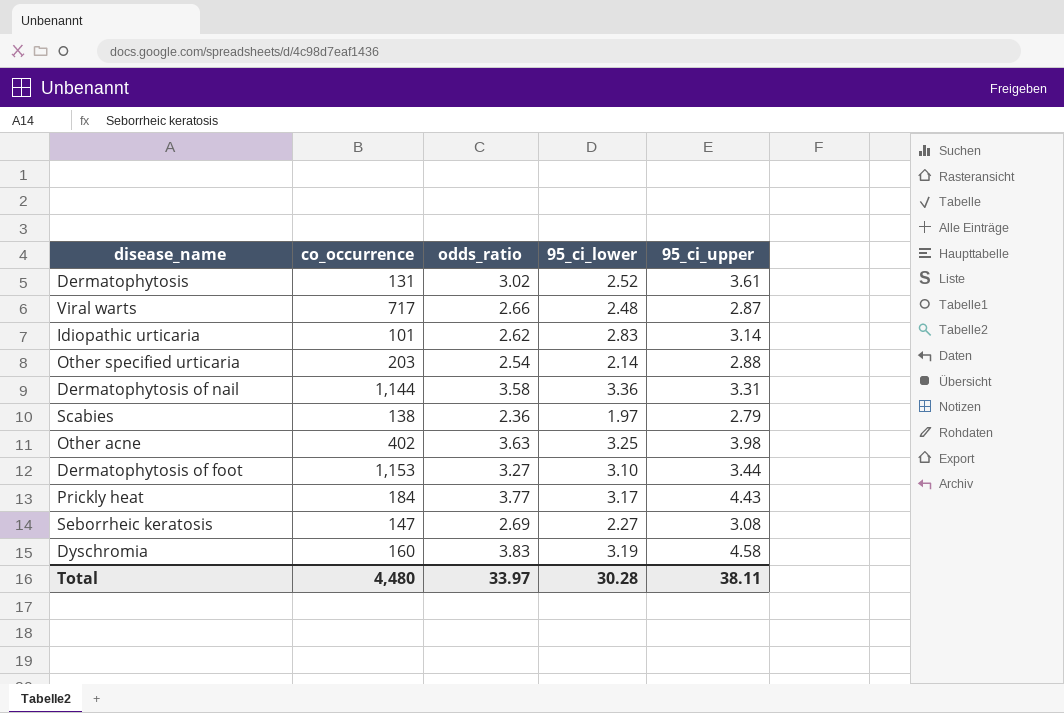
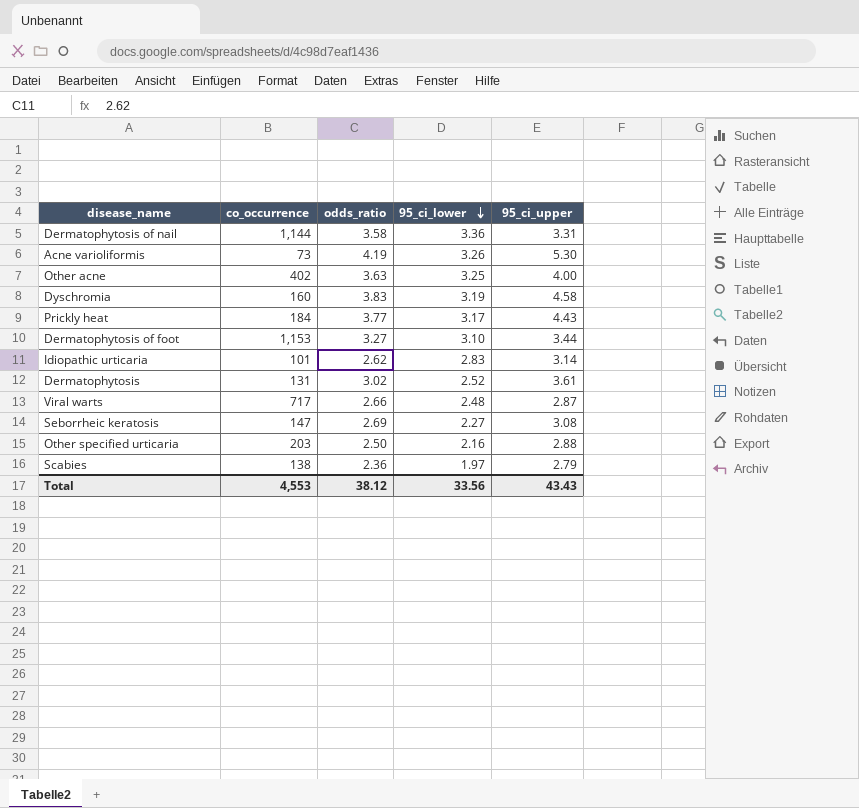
row order: none -> 95_ci_lower descending
row Acne varioliformis: none -> 73 | 4.19 | 3.26 | 5.30
Other acne | 95_ci_upper: 3.98 -> 4.00
Other specified urticaria | odds_ratio: 2.54 -> 2.50
Other specified urticaria | 95_ci_lower: 2.14 -> 2.16
Total | co_occurrence: 4,480 -> 4,553
Total | odds_ratio: 33.97 -> 38.12
Total | 95_ci_lower: 30.28 -> 33.56
Total | 95_ci_upper: 38.11 -> 43.43

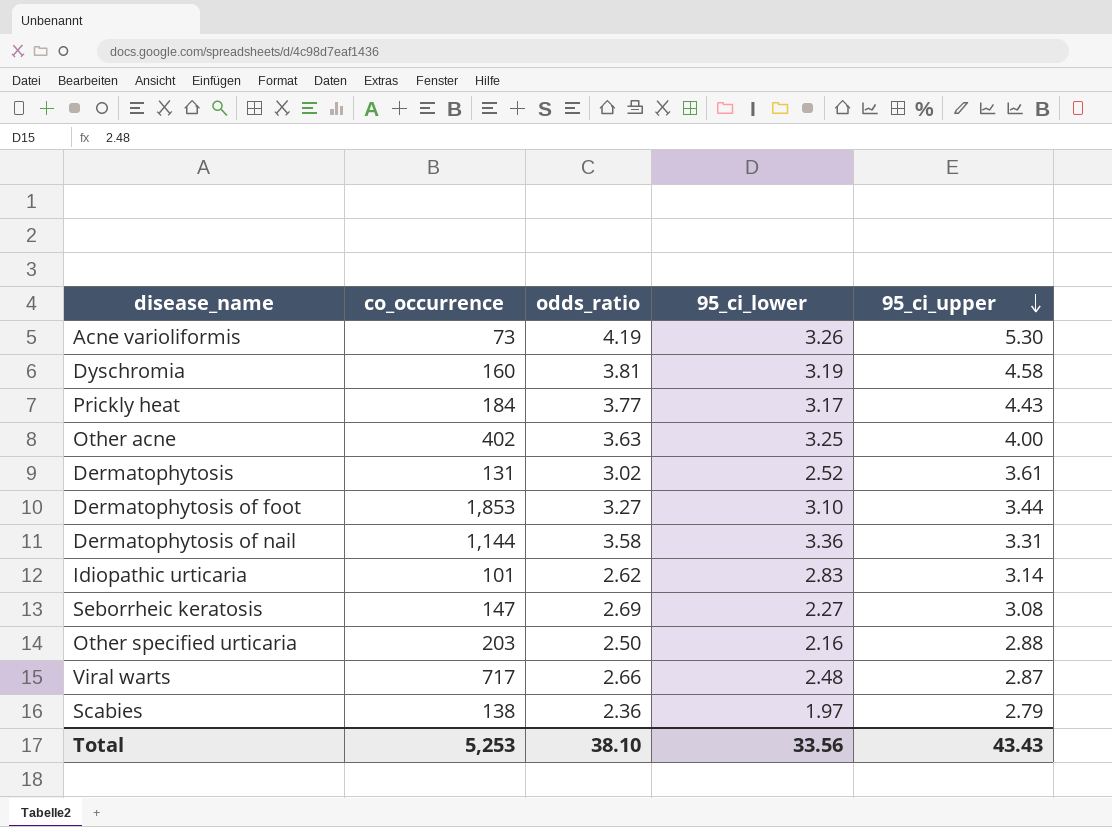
row order: 95_ci_lower descending -> 95_ci_upper descending
Dyschromia | odds_ratio: 3.83 -> 3.81
Dermatophytosis of foot | co_occurrence: 1,153 -> 1,853
Total | co_occurrence: 4,553 -> 5,253
Total | odds_ratio: 38.12 -> 38.10

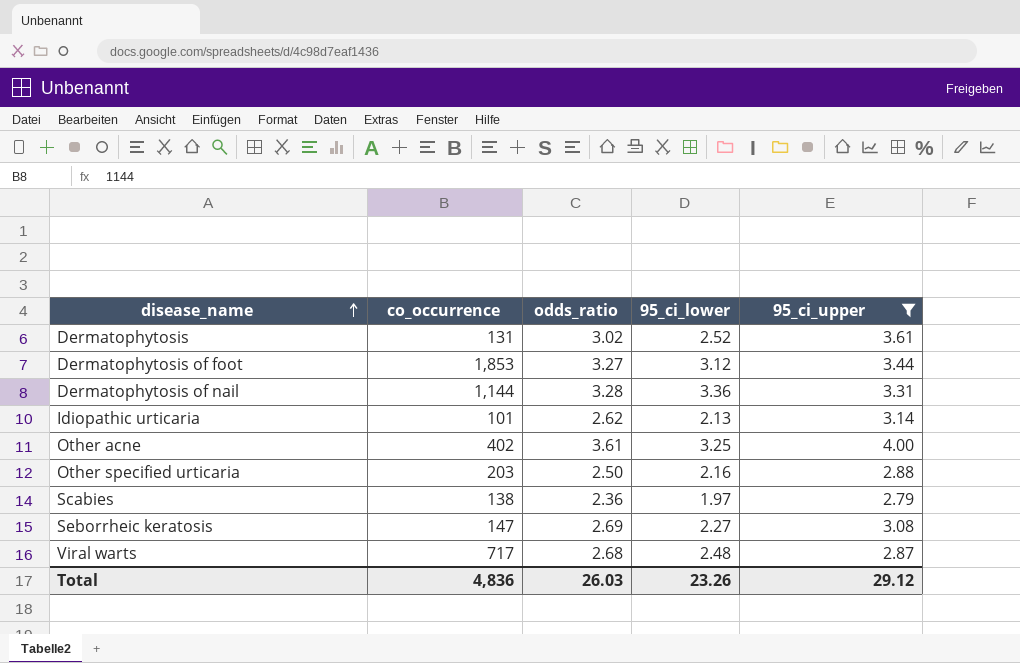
filter: none -> 95_ci_upper <= 4.00
row order: 95_ci_upper descending -> disease_name ascending
Dermatophytosis of foot | 95_ci_lower: 3.10 -> 3.12
Dermatophytosis of nail | odds_ratio: 3.58 -> 3.28
Idiopathic urticaria | 95_ci_lower: 2.83 -> 2.13
Other acne | odds_ratio: 3.63 -> 3.61
Viral warts | odds_ratio: 2.66 -> 2.68
Total | co_occurrence: 5,253 -> 4,836
Total | odds_ratio: 38.10 -> 26.03
Total | 95_ci_lower: 33.56 -> 23.26
Total | 95_ci_upper: 43.43 -> 29.12

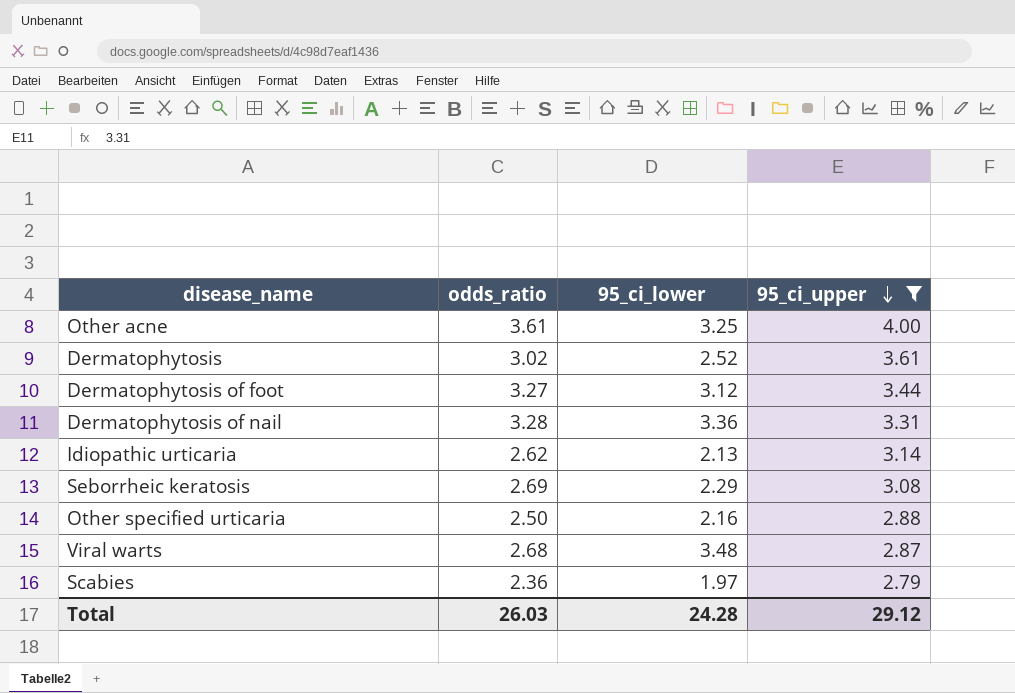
row order: disease_name ascending -> 95_ci_upper descending
column co_occurrence | position: 2 -> none
Seborrheic keratosis | 95_ci_lower: 2.27 -> 2.29
Viral warts | 95_ci_lower: 2.48 -> 3.48
Total | 95_ci_lower: 23.26 -> 24.28

